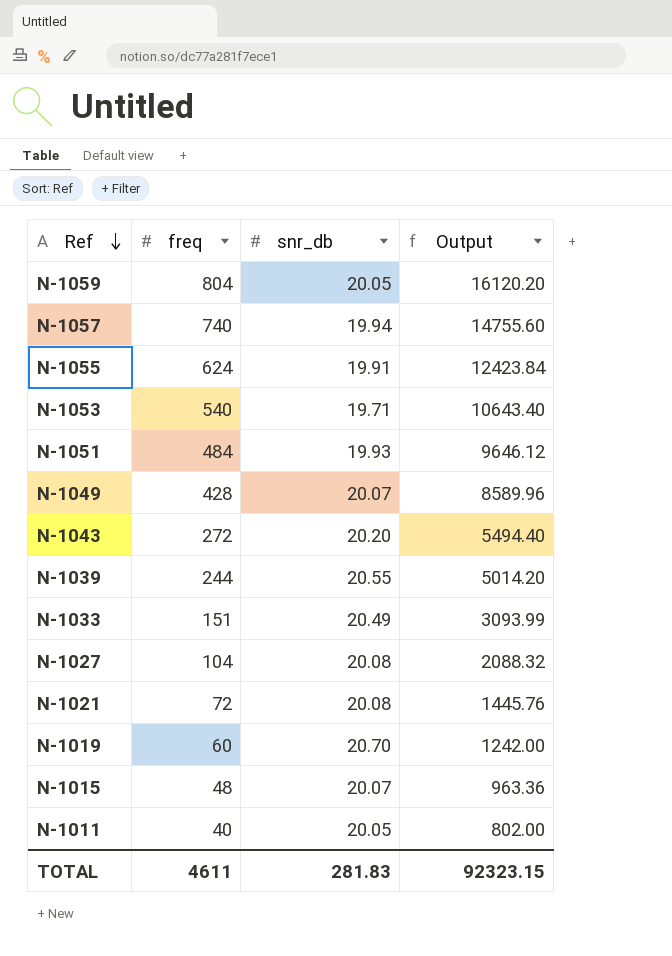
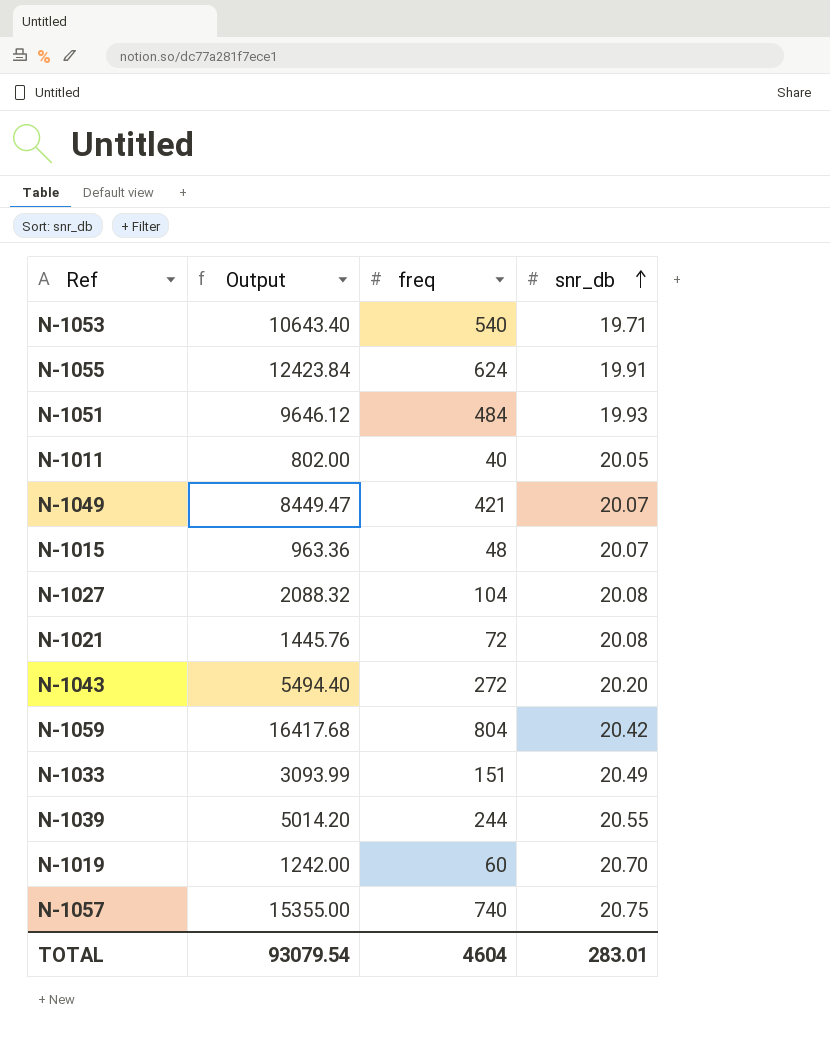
row order: Ref descending -> snr_db ascending
column Output | position: 4 -> 2
N-1049 | Output: 8589.96 -> 8449.47
N-1049 | freq: 428 -> 421
N-1059 | Output: 16120.20 -> 16417.68
N-1059 | snr_db: 20.05 -> 20.42
N-1057 | Output: 14755.60 -> 15355.00
N-1057 | snr_db: 19.94 -> 20.75
TOTAL | Output: 92323.15 -> 93079.54
TOTAL | freq: 4611 -> 4604
TOTAL | snr_db: 281.83 -> 283.01

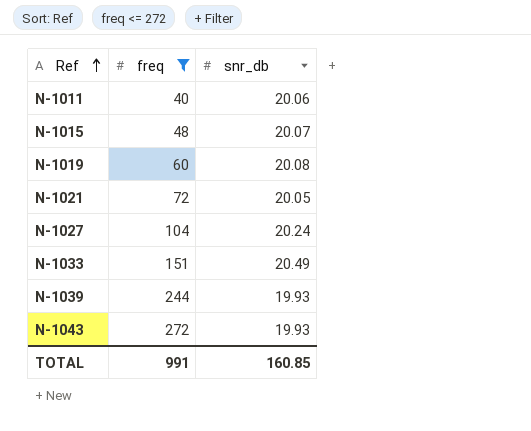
filter: none -> freq <= 272
row order: snr_db ascending -> Ref ascending
column Output | formula: [freq] * [snr_db] -> none
N-1011 | snr_db: 20.05 -> 20.06
N-1019 | snr_db: 20.70 -> 20.08
N-1021 | snr_db: 20.08 -> 20.05
N-1027 | snr_db: 20.08 -> 20.24
N-1039 | snr_db: 20.55 -> 19.93
N-1043 | snr_db: 20.20 -> 19.93
TOTAL | freq: 4604 -> 991
TOTAL | snr_db: 283.01 -> 160.85

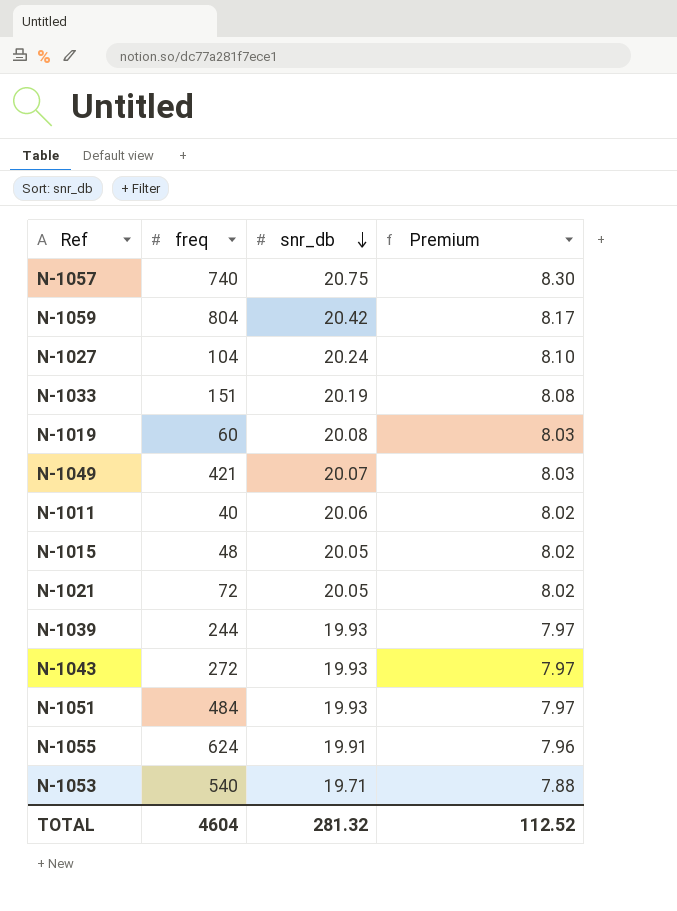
filter: freq <= 272 -> none
row order: Ref ascending -> snr_db descending
column Premium | formula: none -> [snr_db] * 0.4
N-1033 | snr_db: 20.49 -> 20.19
N-1015 | snr_db: 20.07 -> 20.05
TOTAL | freq: 991 -> 4604
TOTAL | snr_db: 160.85 -> 281.32

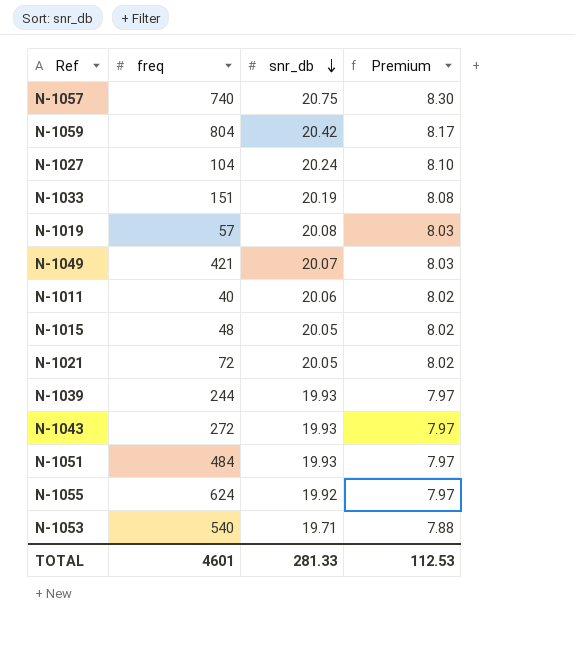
N-1019 | freq: 60 -> 57
N-1055 | snr_db: 19.91 -> 19.92
N-1055 | Premium: 7.96 -> 7.97
TOTAL | freq: 4604 -> 4601
TOTAL | snr_db: 281.32 -> 281.33
TOTAL | Premium: 112.52 -> 112.53

